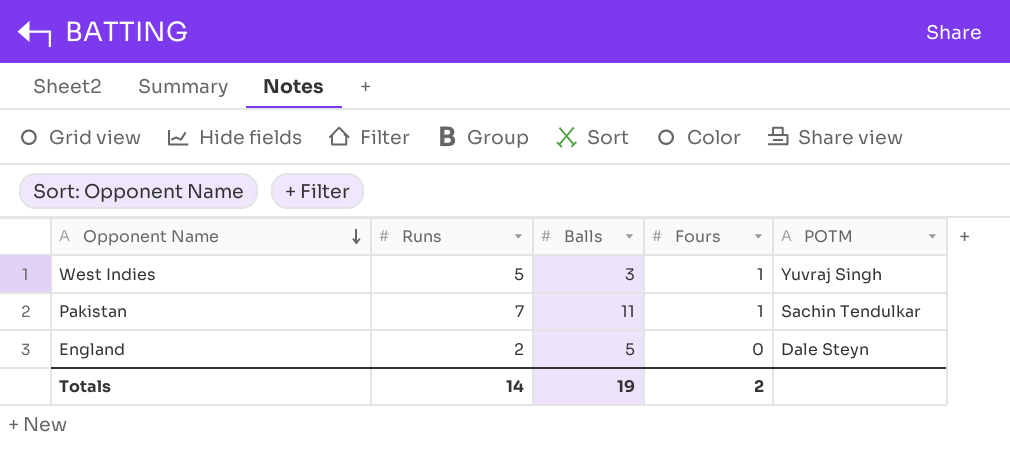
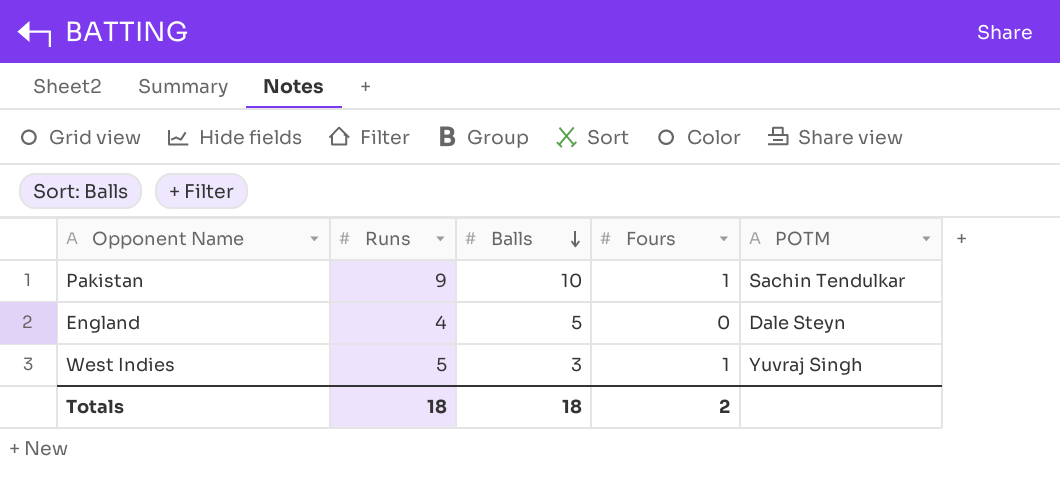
row order: Opponent Name descending -> Balls descending
Pakistan | Runs: 7 -> 9
Pakistan | Balls: 11 -> 10
England | Runs: 2 -> 4
Totals | Runs: 14 -> 18
Totals | Balls: 19 -> 18

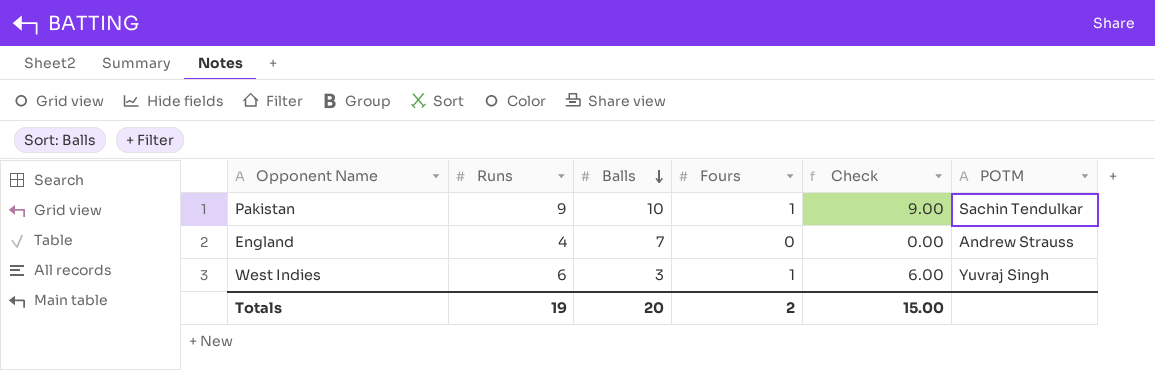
column Check | formula: none -> [Runs] * [Fours]
England | Balls: 5 -> 7
England | POTM: Dale Steyn -> Andrew Strauss
West Indies | Runs: 5 -> 6
Totals | Runs: 18 -> 19
Totals | Balls: 18 -> 20

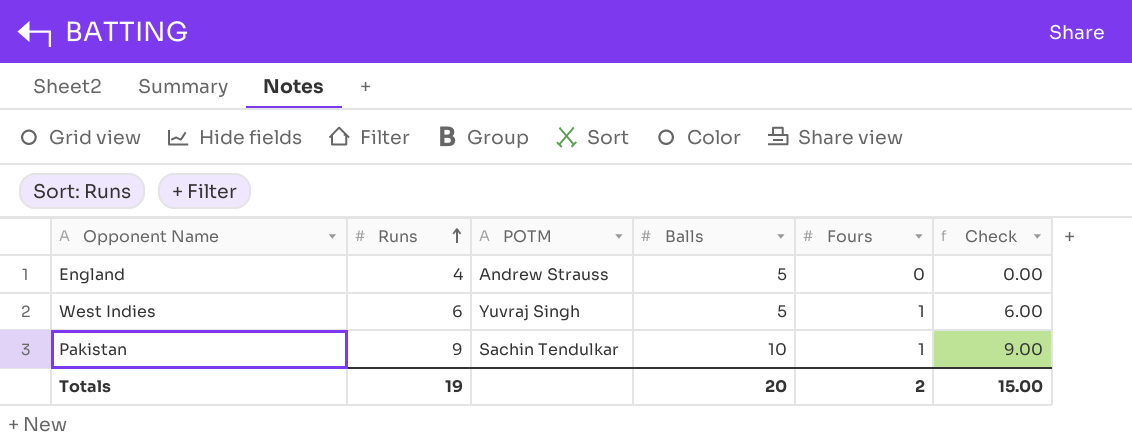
row order: Balls descending -> Runs ascending
column POTM | position: 6 -> 3
England | Balls: 7 -> 5
West Indies | Balls: 3 -> 5

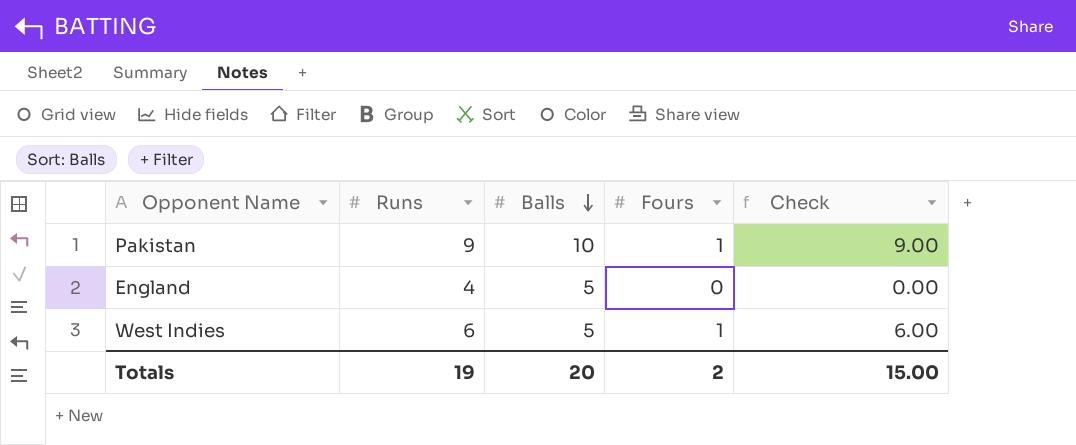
row order: Runs ascending -> Balls descending
column POTM | position: 3 -> none

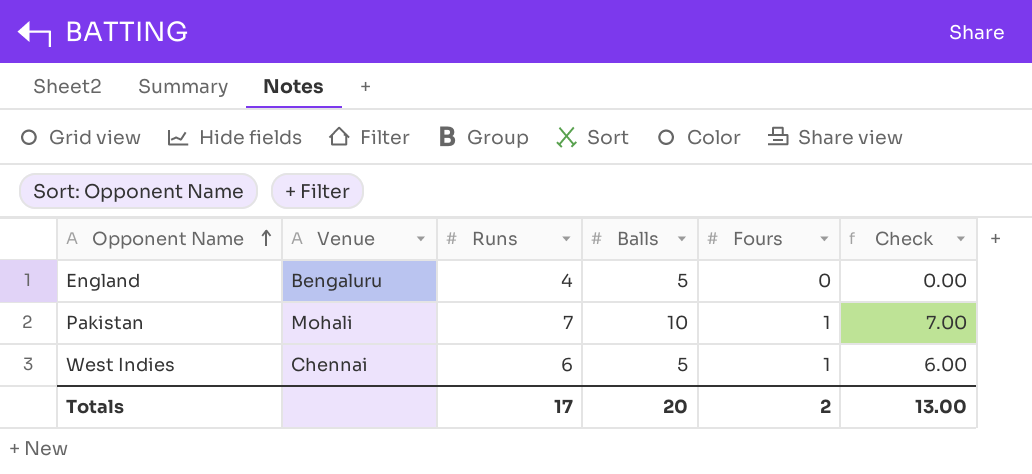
row order: Balls descending -> Opponent Name ascending
column Venue | position: none -> 2
Pakistan | Runs: 9 -> 7
Pakistan | Check: 9.00 -> 7.00
Totals | Runs: 19 -> 17
Totals | Check: 15.00 -> 13.00

